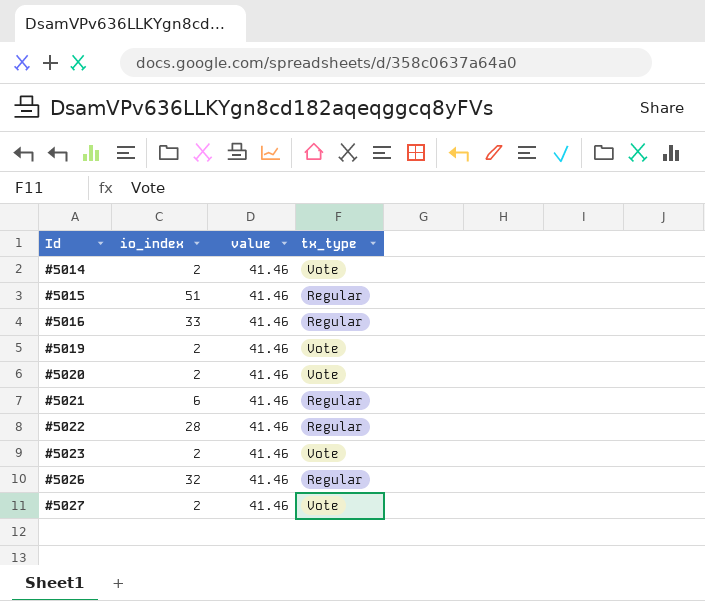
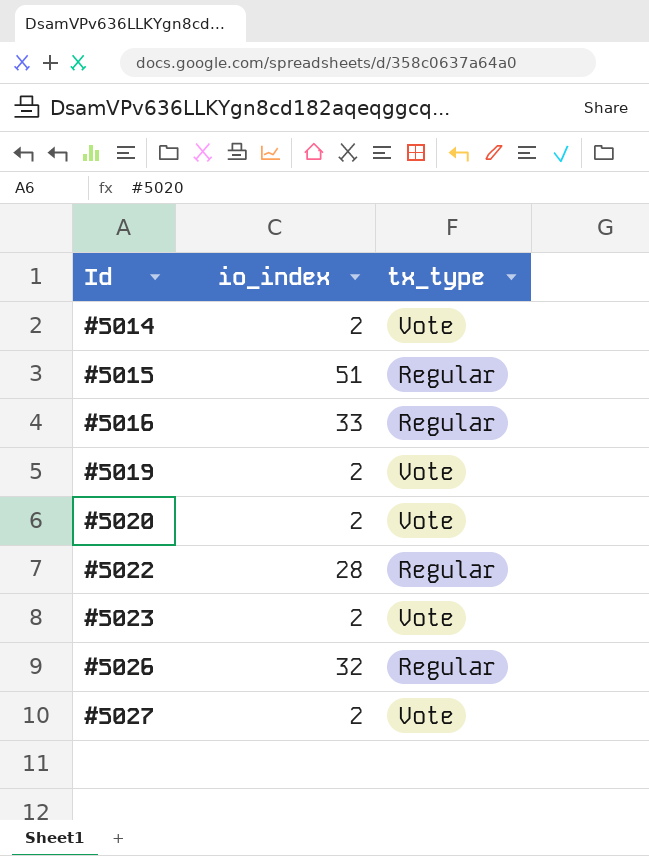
column value | position: 3 -> none
row #5021: 6 | 41.46 | Regular -> none

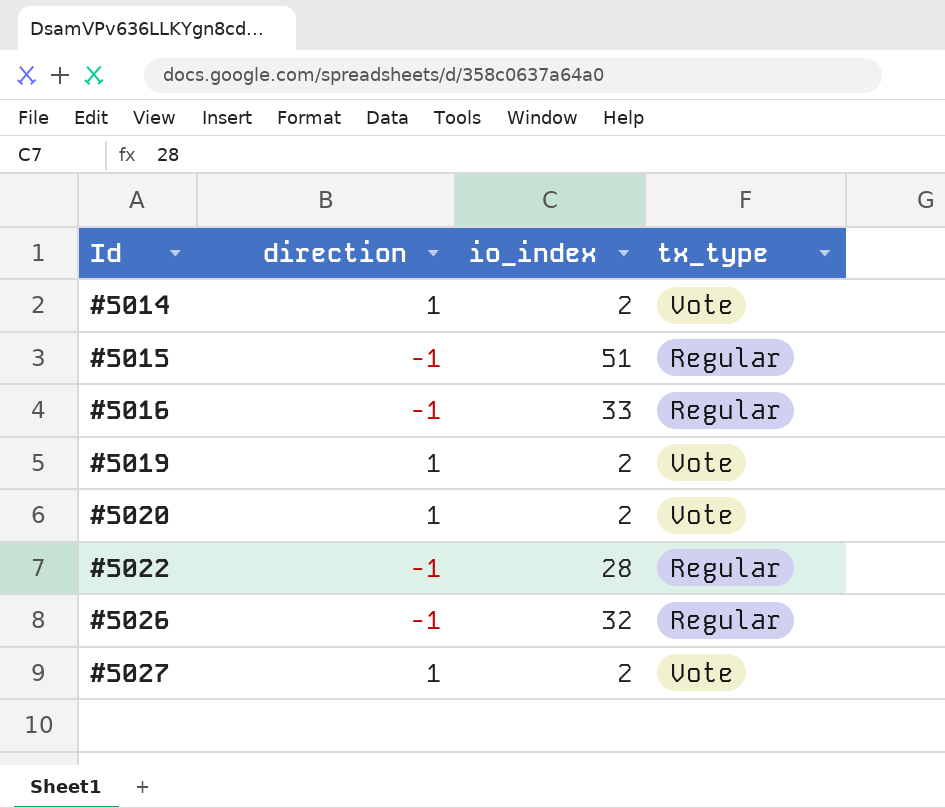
column direction | position: none -> 2
row #5023: 2 | Vote -> none

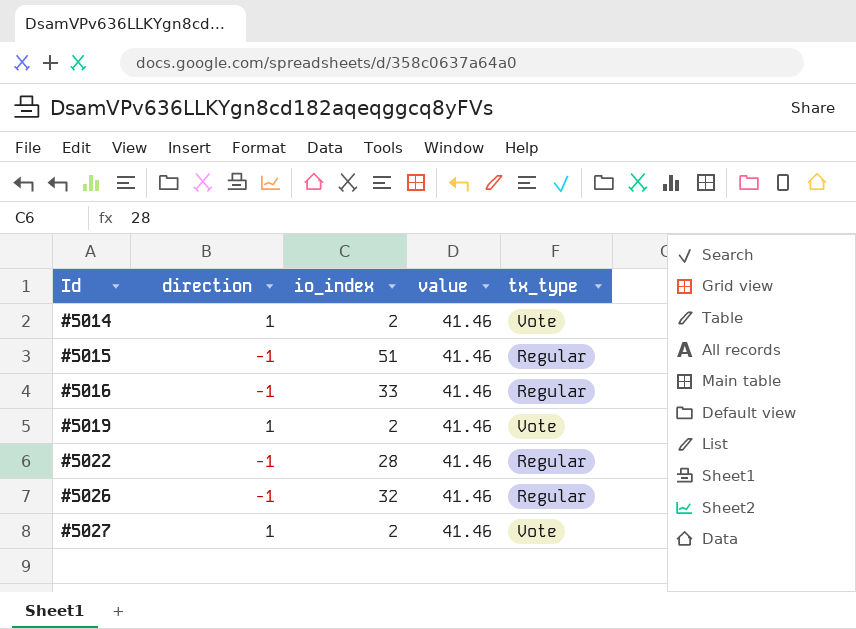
column value | position: none -> 4
row #5020: 1 | 2 | Vote -> none

